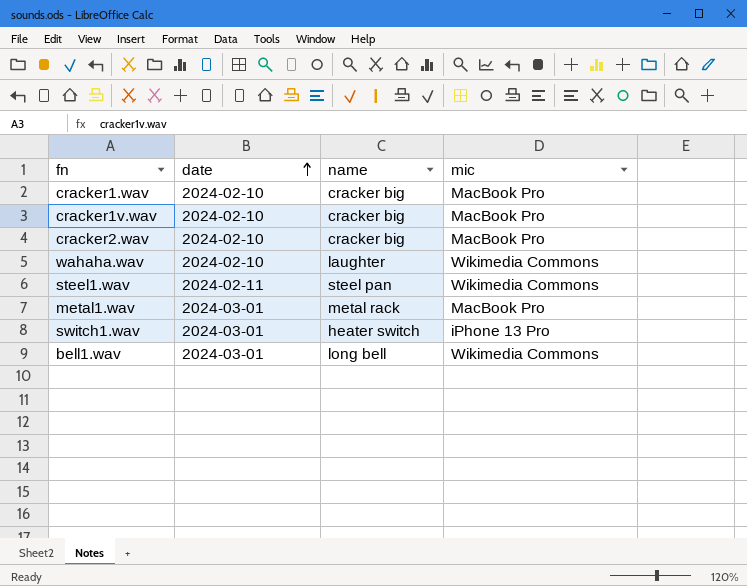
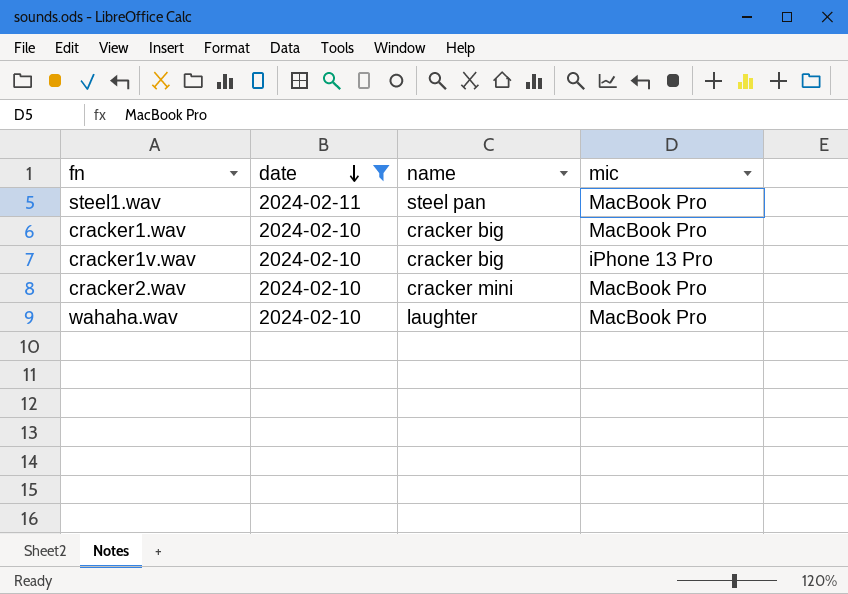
filter: none -> date != 2024-03-01
row order: date ascending -> date descending
steel1.wav | mic: Wikimedia Commons -> MacBook Pro
cracker1v.wav | mic: MacBook Pro -> iPhone 13 Pro
cracker2.wav | name: cracker big -> cracker mini
wahaha.wav | mic: Wikimedia Commons -> MacBook Pro

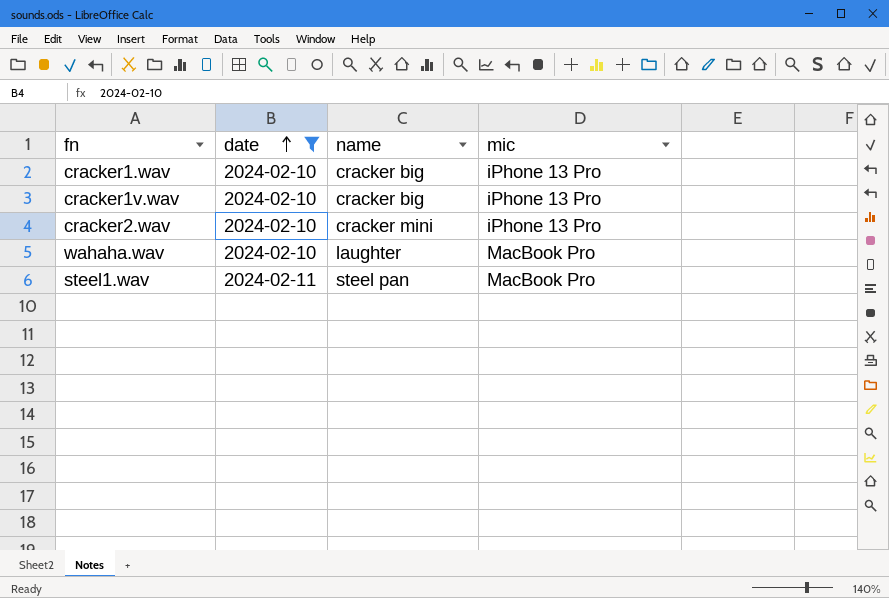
row order: date descending -> date ascending
cracker1.wav | mic: MacBook Pro -> iPhone 13 Pro
cracker2.wav | mic: MacBook Pro -> iPhone 13 Pro

